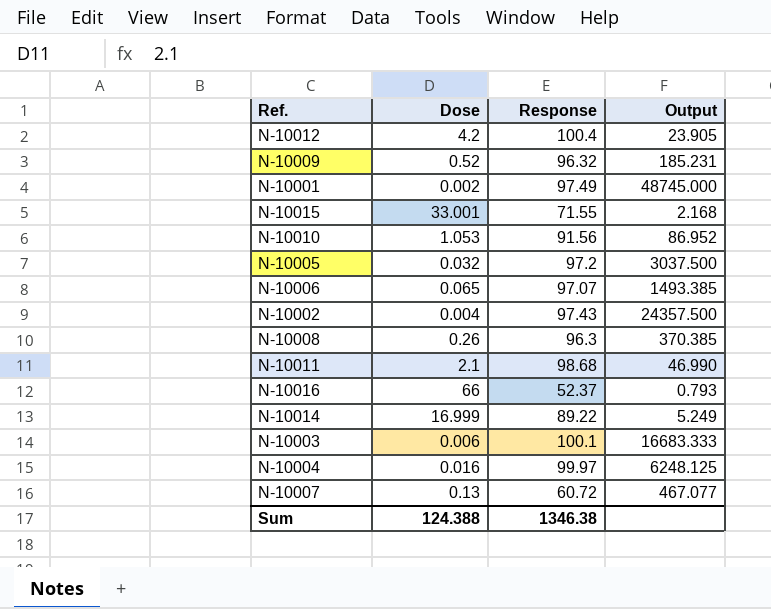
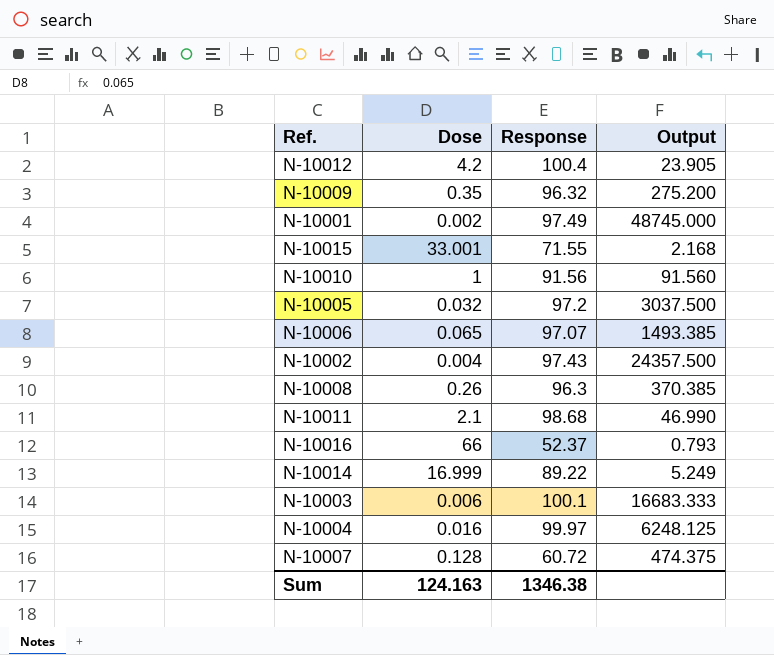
N-10009 | Dose: 0.52 -> 0.35
N-10009 | Output: 185.231 -> 275.200
N-10010 | Dose: 1.053 -> 1
N-10010 | Output: 86.952 -> 91.560
N-10007 | Dose: 0.13 -> 0.128
N-10007 | Output: 467.077 -> 474.375
Sum | Dose: 124.388 -> 124.163

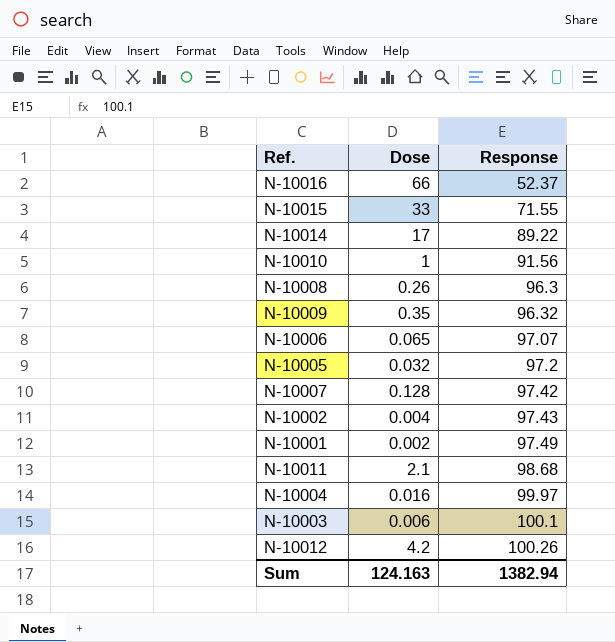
row order: none -> Response ascending
column Output | formula: [Response] / [Dose] -> none
N-10015 | Dose: 33.001 -> 33
N-10014 | Dose: 16.999 -> 17
N-10007 | Response: 60.72 -> 97.42
N-10012 | Response: 100.4 -> 100.26
Sum | Response: 1346.38 -> 1382.94

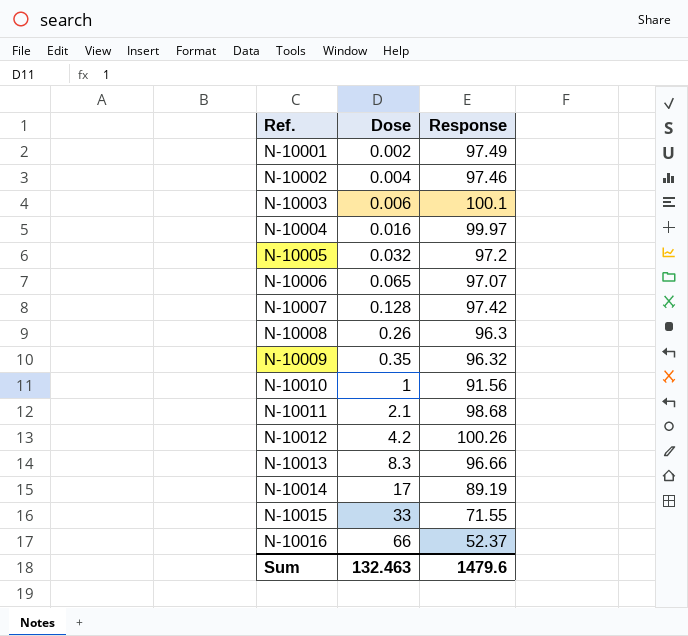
row order: Response ascending -> Ref. ascending
N-10002 | Response: 97.43 -> 97.46
row N-10013: none -> 8.3 | 96.66
N-10014 | Response: 89.22 -> 89.19
Sum | Dose: 124.163 -> 132.463
Sum | Response: 1382.94 -> 1479.6

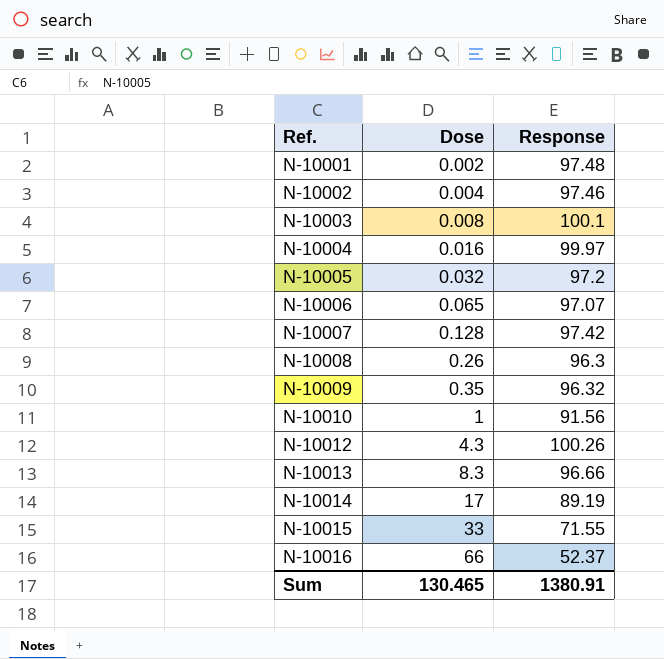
row N-10011: 2.1 | 98.68 -> none
N-10001 | Response: 97.49 -> 97.48
N-10003 | Dose: 0.006 -> 0.008
N-10012 | Dose: 4.2 -> 4.3
Sum | Dose: 132.463 -> 130.465
Sum | Response: 1479.6 -> 1380.91

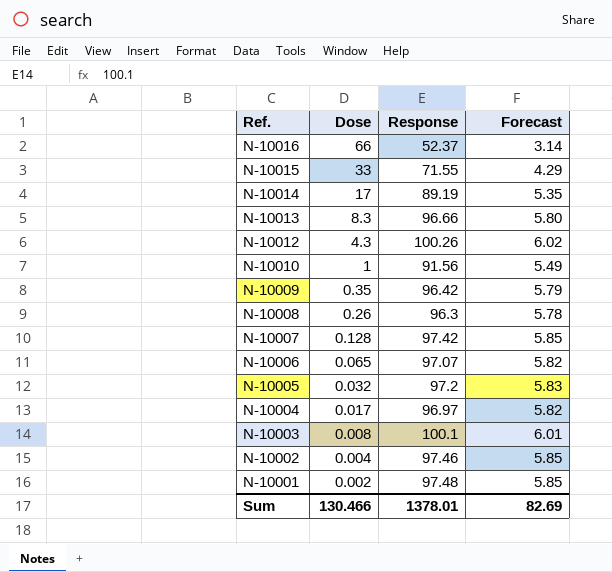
row order: Ref. ascending -> Ref. descending
column Forecast | formula: none -> [Response] * 0.06
N-10009 | Response: 96.32 -> 96.42
N-10004 | Dose: 0.016 -> 0.017
N-10004 | Response: 99.97 -> 96.97
Sum | Dose: 130.465 -> 130.466
Sum | Response: 1380.91 -> 1378.01

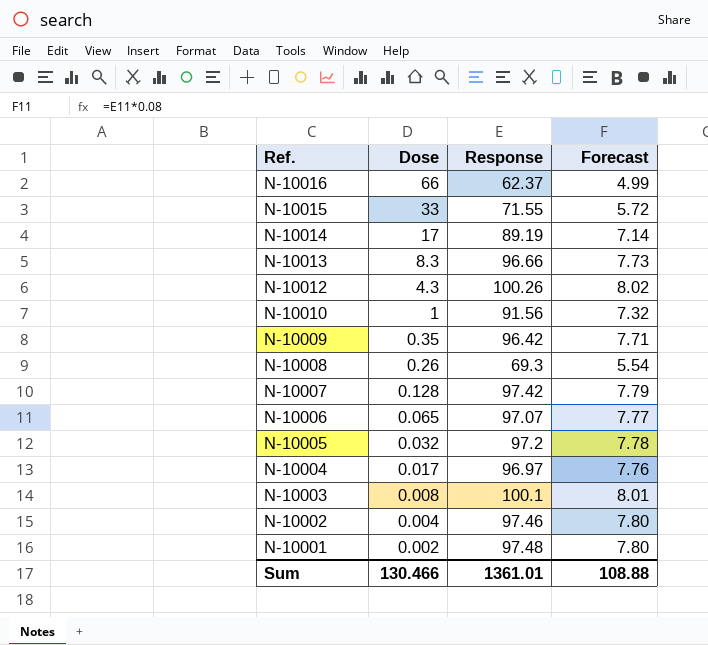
column Forecast | formula: [Response] * 0.06 -> [Response] * 0.08
N-10016 | Response: 52.37 -> 62.37
N-10008 | Response: 96.3 -> 69.3
Sum | Response: 1378.01 -> 1361.01
Sum | Forecast: 82.69 -> 108.88

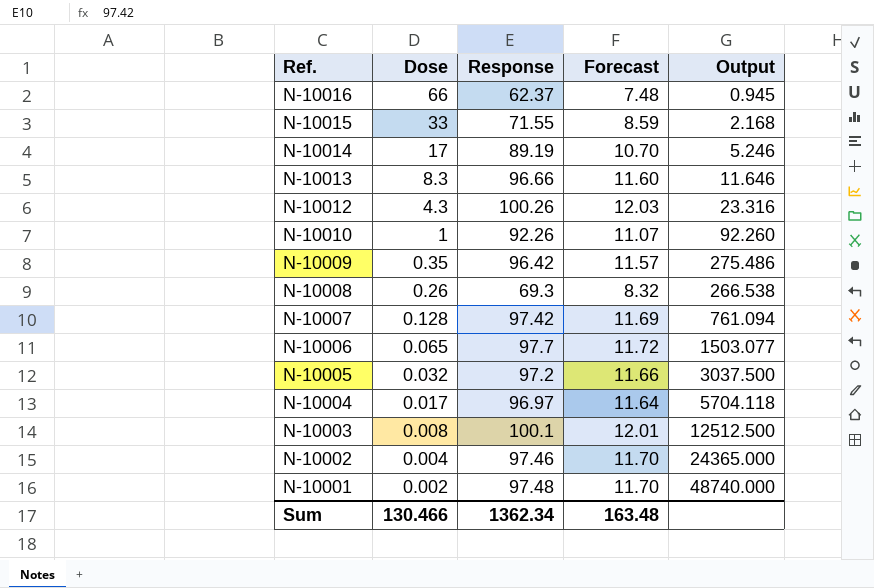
column Forecast | formula: [Response] * 0.08 -> [Response] * 0.12
column Output | formula: none -> [Response] / [Dose]
N-10010 | Response: 91.56 -> 92.26
N-10006 | Response: 97.07 -> 97.7
Sum | Response: 1361.01 -> 1362.34
Sum | Forecast: 108.88 -> 163.48

